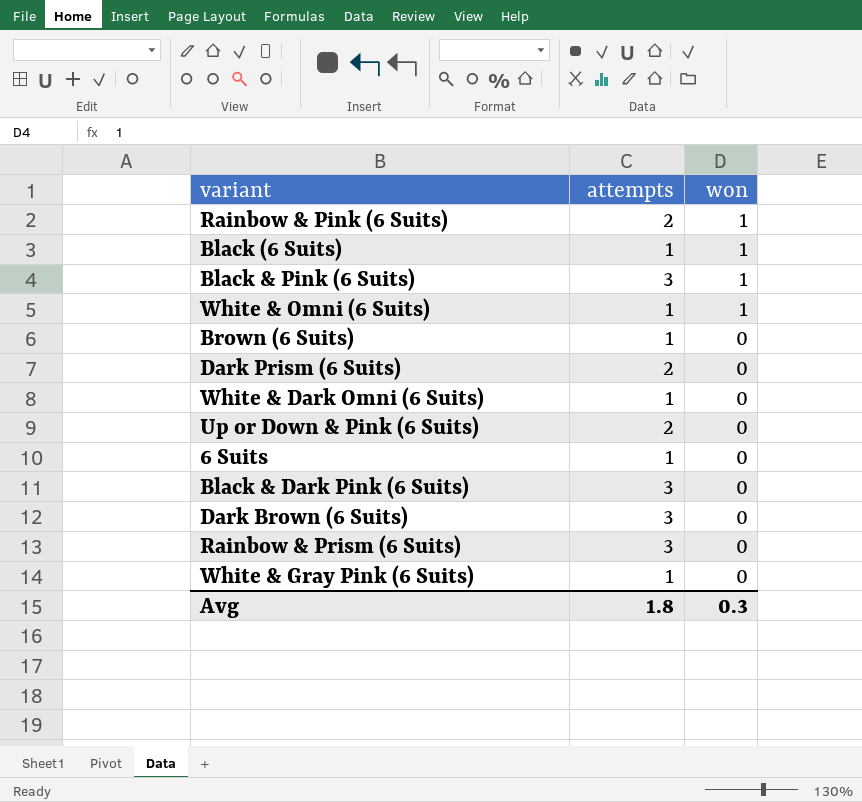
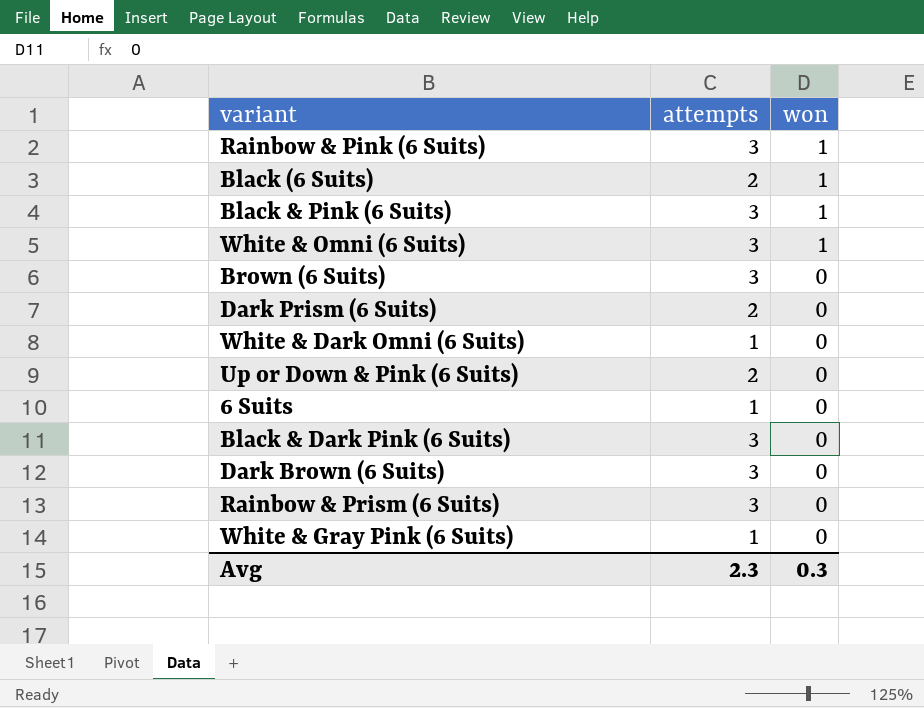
Rainbow & Pink (6 Suits) | attempts: 2 -> 3
Black (6 Suits) | attempts: 1 -> 2
White & Omni (6 Suits) | attempts: 1 -> 3
Brown (6 Suits) | attempts: 1 -> 3
Avg | attempts: 1.8 -> 2.3

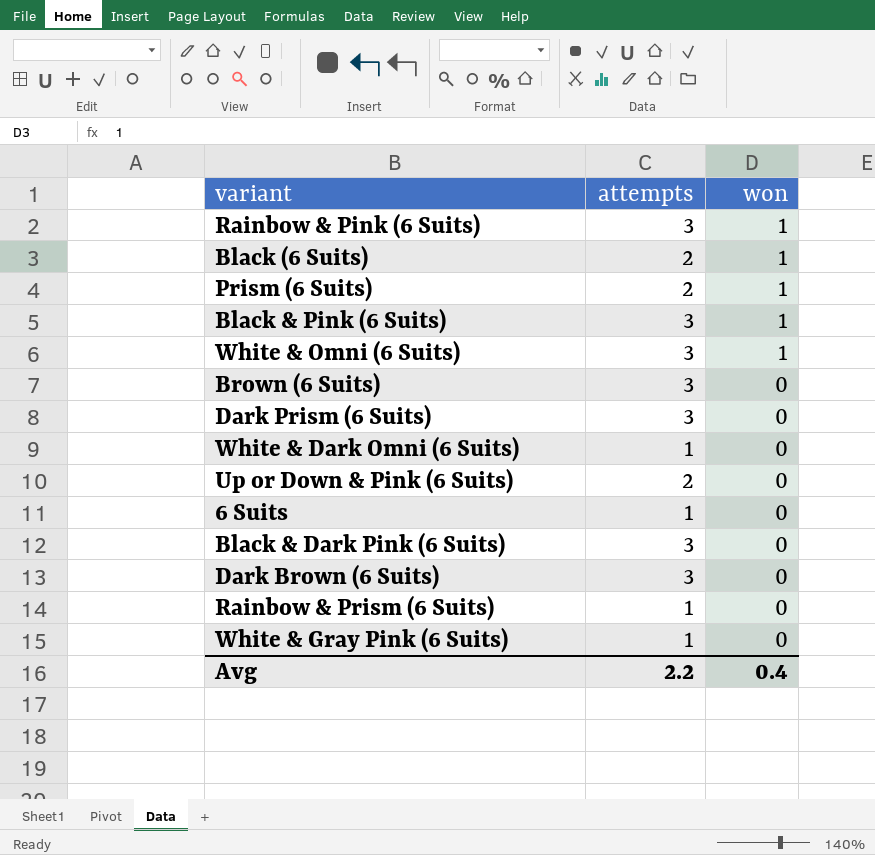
row Prism (6 Suits): none -> 2 | 1
Dark Prism (6 Suits) | attempts: 2 -> 3
Rainbow & Prism (6 Suits) | attempts: 3 -> 1
Avg | attempts: 2.3 -> 2.2
Avg | won: 0.3 -> 0.4

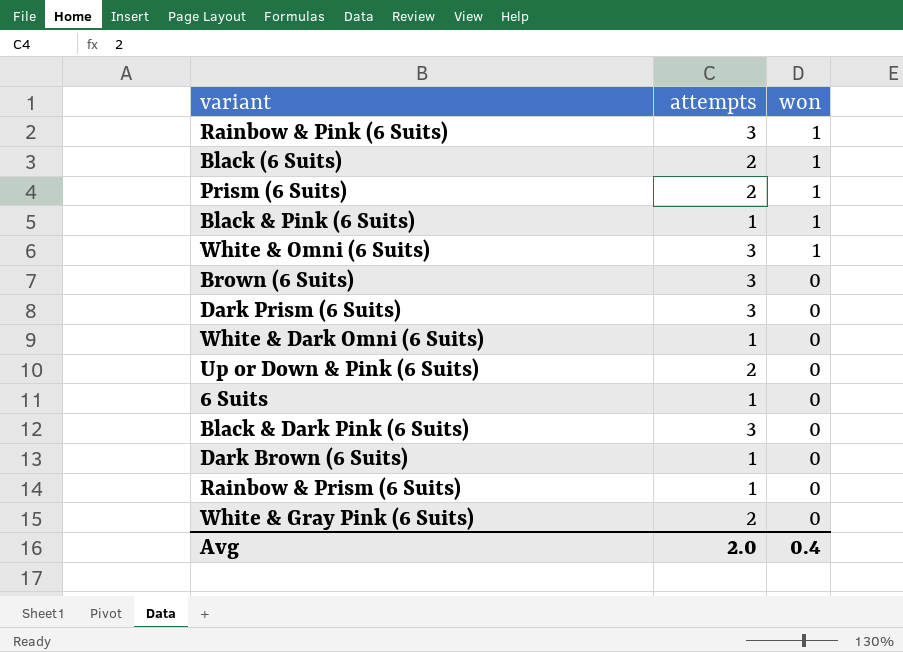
Black & Pink (6 Suits) | attempts: 3 -> 1
Dark Brown (6 Suits) | attempts: 3 -> 1
White & Gray Pink (6 Suits) | attempts: 1 -> 2
Avg | attempts: 2.2 -> 2.0

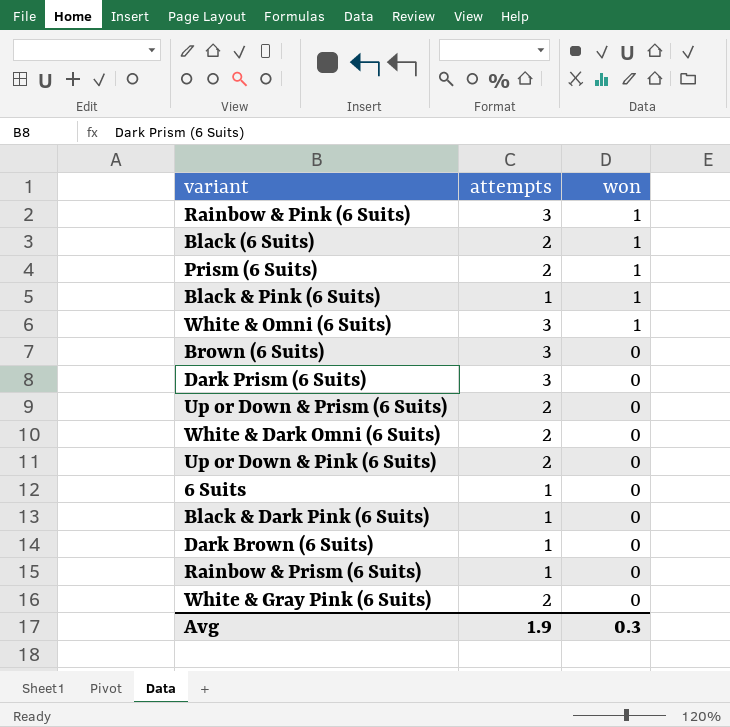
row Up or Down & Prism (6 Suits): none -> 2 | 0
White & Dark Omni (6 Suits) | attempts: 1 -> 2
Black & Dark Pink (6 Suits) | attempts: 3 -> 1
Avg | attempts: 2.0 -> 1.9
Avg | won: 0.4 -> 0.3

